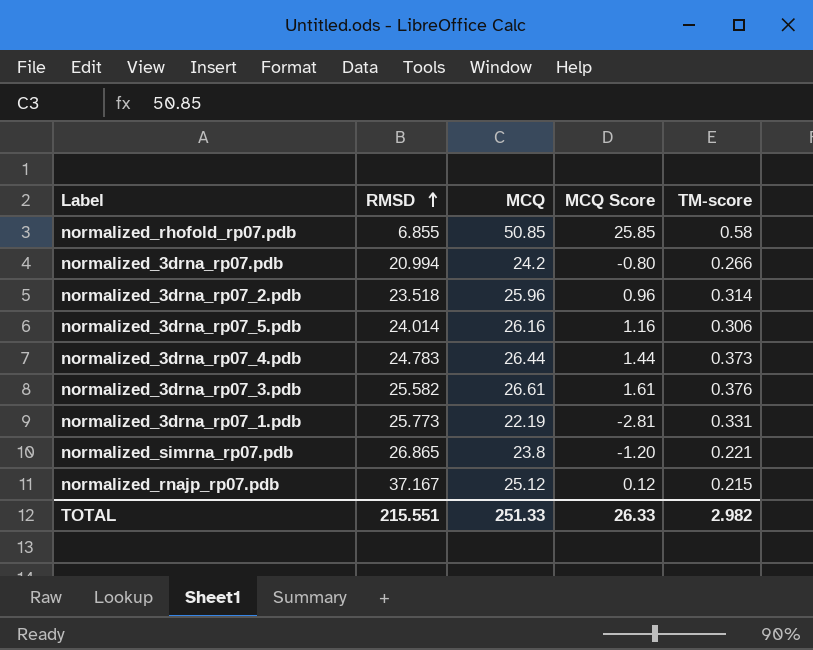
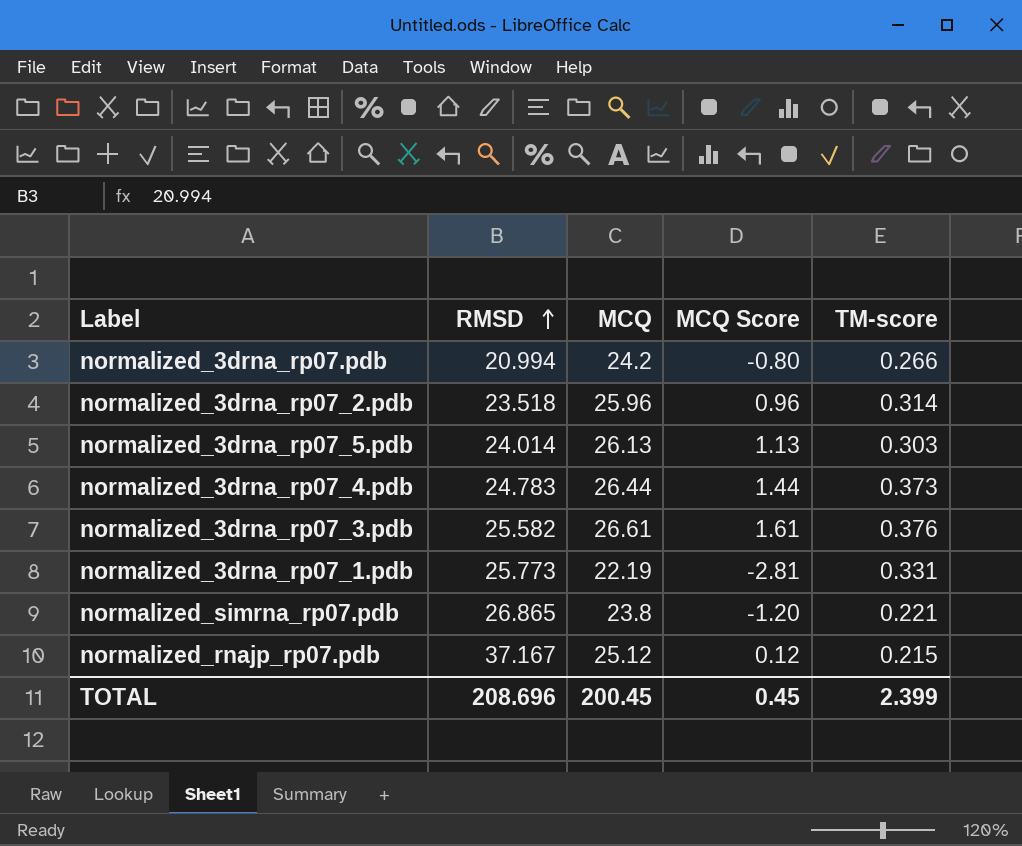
row normalized_rhofold_rp07.pdb: 6.855 | 50.85 | 25.85 | 0.58 -> none
normalized_3drna_rp07_5.pdb | MCQ: 26.16 -> 26.13
normalized_3drna_rp07_5.pdb | MCQ Score: 1.16 -> 1.13
normalized_3drna_rp07_5.pdb | TM-score: 0.306 -> 0.303
TOTAL | RMSD: 215.551 -> 208.696
TOTAL | MCQ: 251.33 -> 200.45
TOTAL | MCQ Score: 26.33 -> 0.45
TOTAL | TM-score: 2.982 -> 2.399

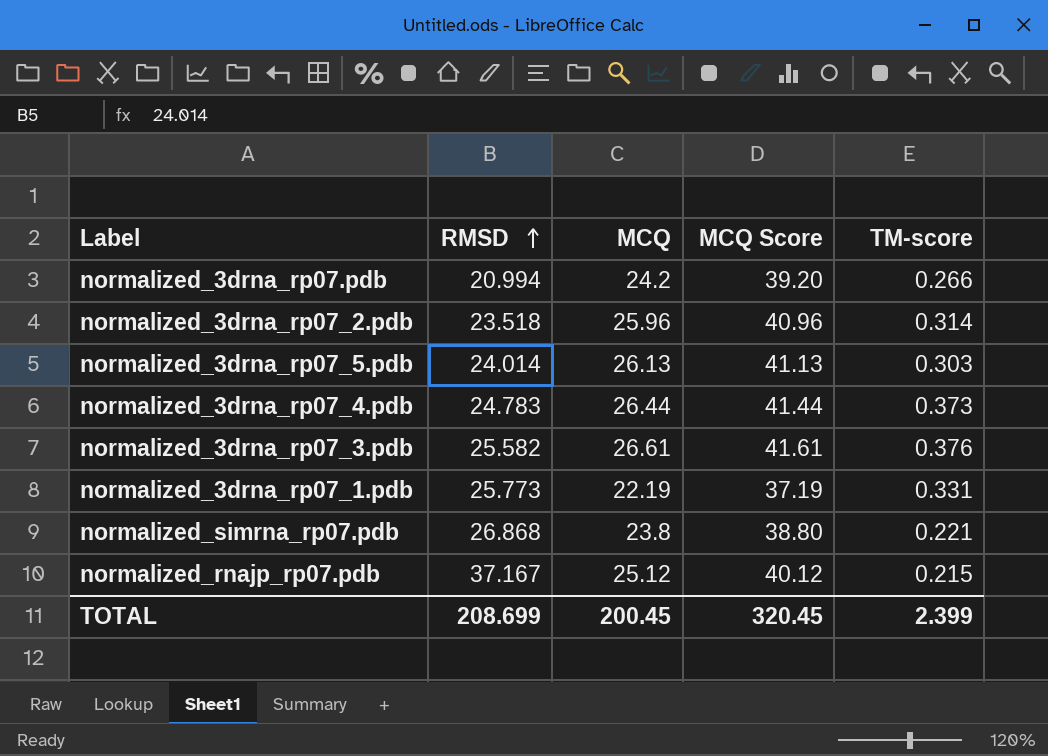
column MCQ Score | formula: [MCQ] - 25 -> [MCQ] + 15
normalized_simrna_rp07.pdb | RMSD: 26.865 -> 26.868
TOTAL | RMSD: 208.696 -> 208.699
TOTAL | MCQ Score: 0.45 -> 320.45

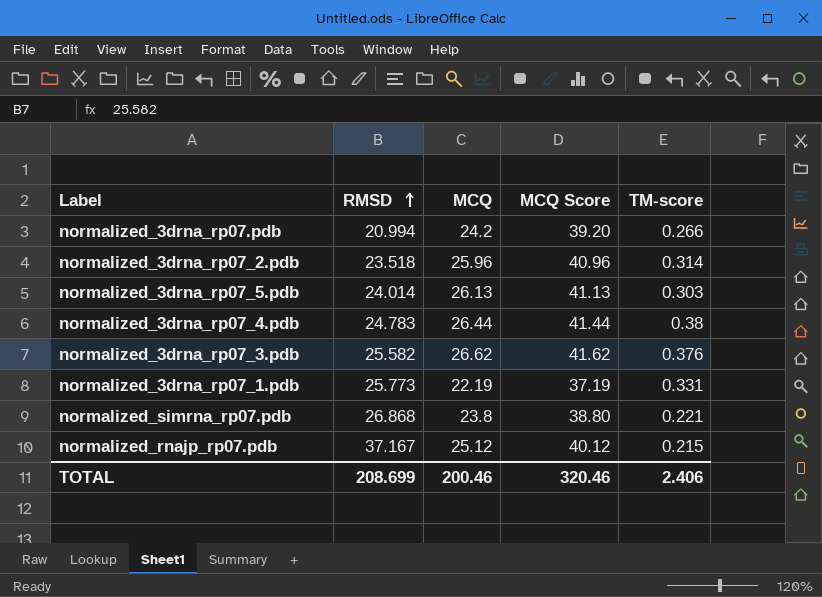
normalized_3drna_rp07_4.pdb | TM-score: 0.373 -> 0.38
normalized_3drna_rp07_3.pdb | MCQ: 26.61 -> 26.62
normalized_3drna_rp07_3.pdb | MCQ Score: 41.61 -> 41.62
TOTAL | MCQ: 200.45 -> 200.46
TOTAL | MCQ Score: 320.45 -> 320.46
TOTAL | TM-score: 2.399 -> 2.406

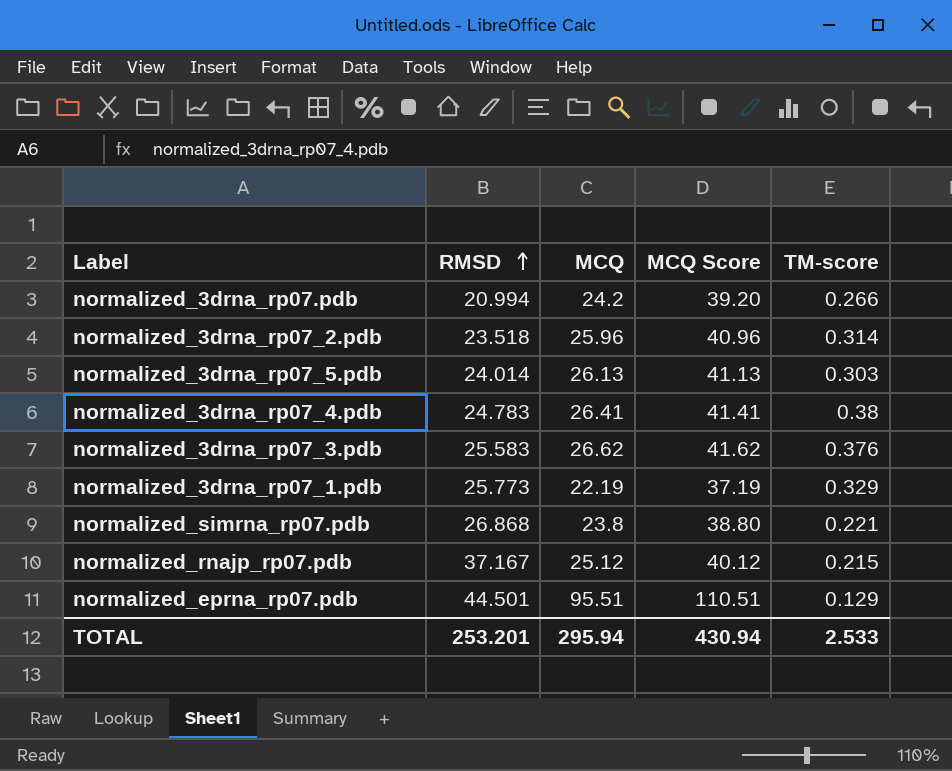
normalized_3drna_rp07_4.pdb | MCQ: 26.44 -> 26.41
normalized_3drna_rp07_4.pdb | MCQ Score: 41.44 -> 41.41
normalized_3drna_rp07_3.pdb | RMSD: 25.582 -> 25.583
normalized_3drna_rp07_1.pdb | TM-score: 0.331 -> 0.329
row normalized_eprna_rp07.pdb: none -> 44.501 | 95.51 | 110.51 | 0.129
TOTAL | RMSD: 208.699 -> 253.201
TOTAL | MCQ: 200.46 -> 295.94
TOTAL | MCQ Score: 320.46 -> 430.94
TOTAL | TM-score: 2.406 -> 2.533

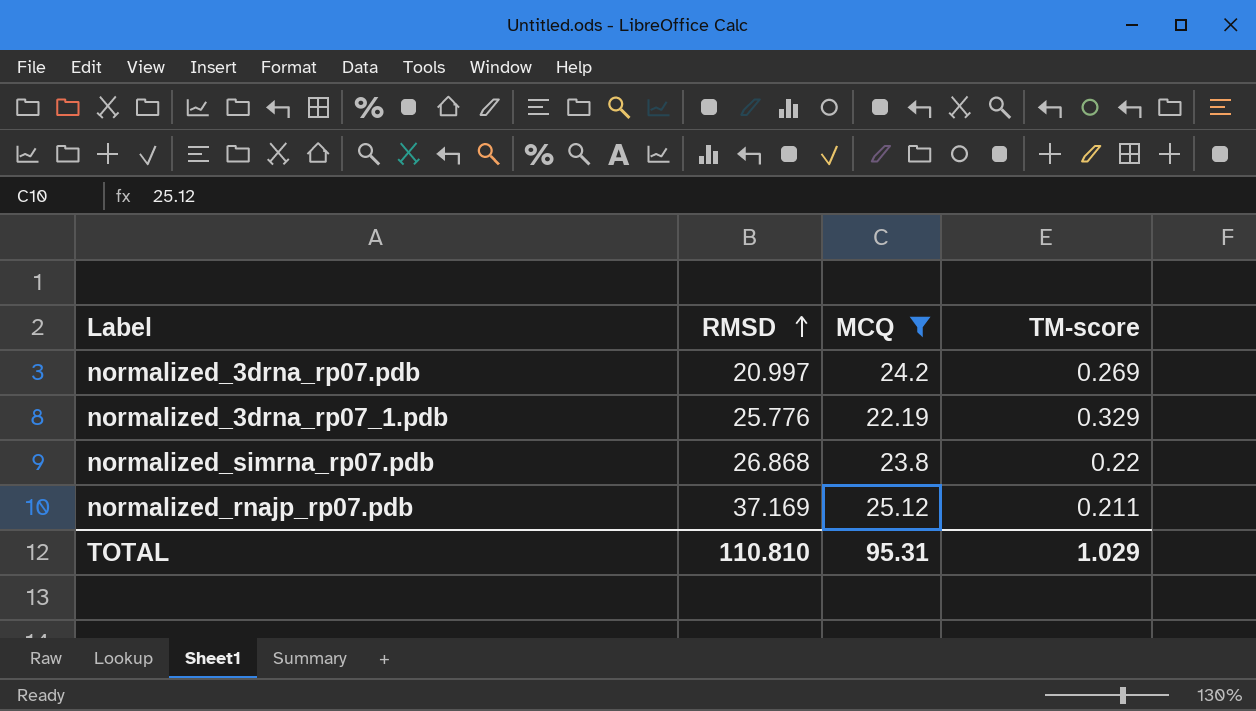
filter: none -> MCQ <= 25.12
column MCQ Score | formula: [MCQ] + 15 -> none
normalized_3drna_rp07.pdb | RMSD: 20.994 -> 20.997
normalized_3drna_rp07.pdb | TM-score: 0.266 -> 0.269
normalized_3drna_rp07_1.pdb | RMSD: 25.773 -> 25.776
normalized_simrna_rp07.pdb | TM-score: 0.221 -> 0.22
normalized_rnajp_rp07.pdb | RMSD: 37.167 -> 37.169
normalized_rnajp_rp07.pdb | TM-score: 0.215 -> 0.211
TOTAL | RMSD: 253.201 -> 110.810
TOTAL | MCQ: 295.94 -> 95.31
TOTAL | TM-score: 2.533 -> 1.029

